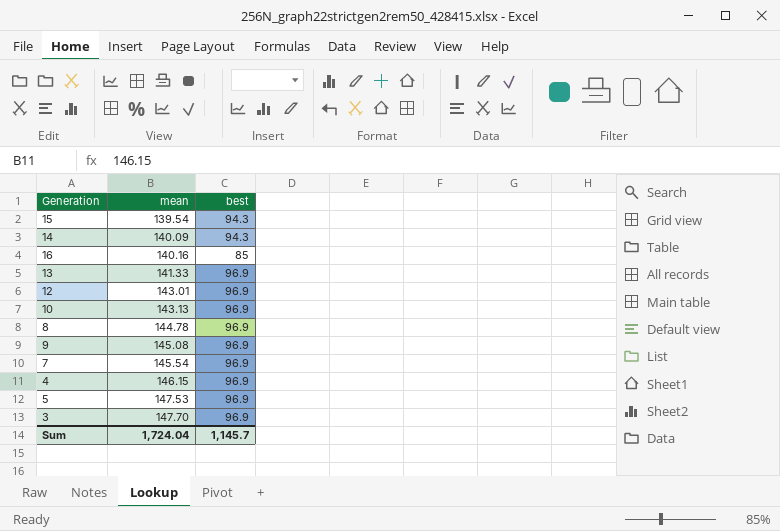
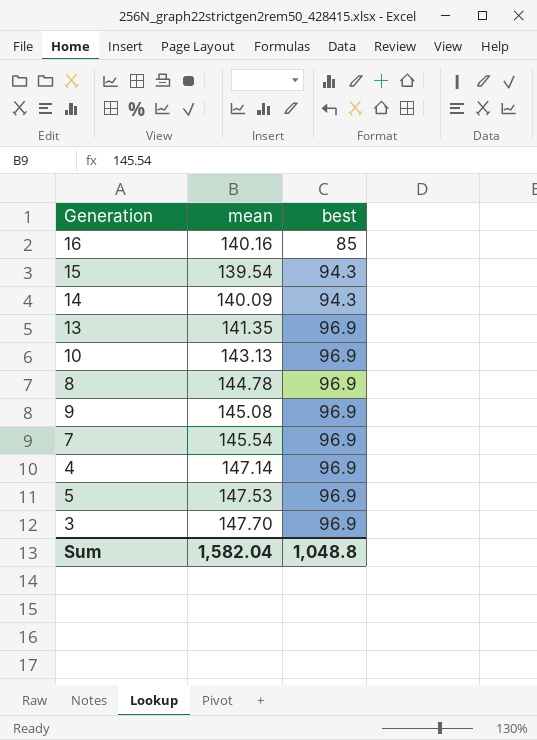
row order: mean ascending -> best ascending
row 12: 143.01 | 96.9 -> none
13 | mean: 141.33 -> 141.35
4 | mean: 146.15 -> 147.14
Sum | mean: 1,724.04 -> 1,582.04
Sum | best: 1,145.7 -> 1,048.8

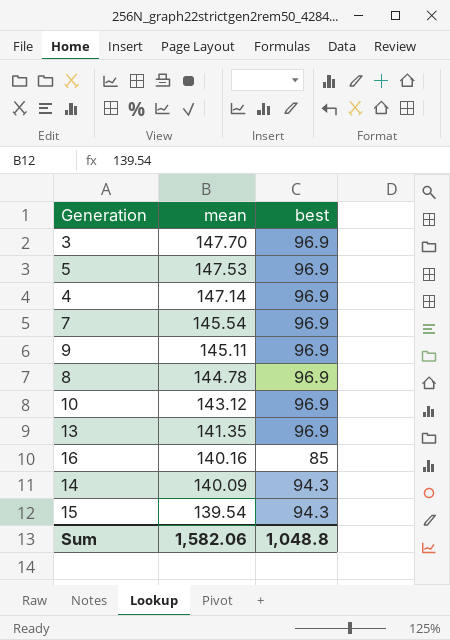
row order: best ascending -> mean descending
9 | mean: 145.08 -> 145.11
10 | mean: 143.13 -> 143.12
Sum | mean: 1,582.04 -> 1,582.06

